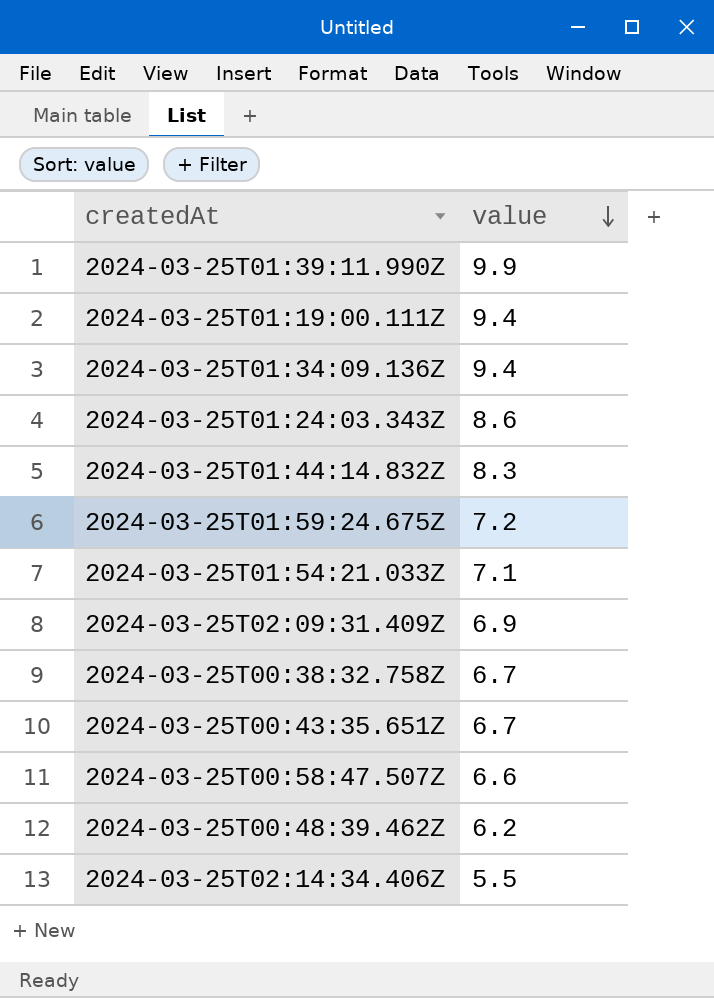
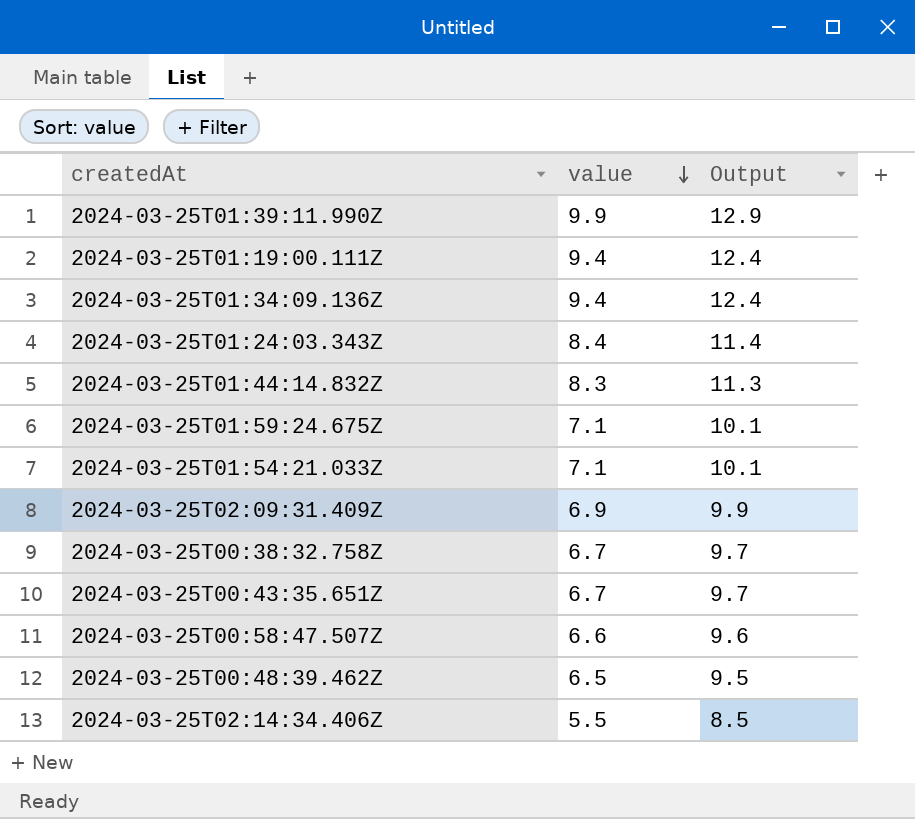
column Output | formula: none -> [value] + 3
2024-03-25T01:24:03.343Z | value: 8.6 -> 8.4
2024-03-25T01:59:24.675Z | value: 7.2 -> 7.1
2024-03-25T00:48:39.462Z | value: 6.2 -> 6.5

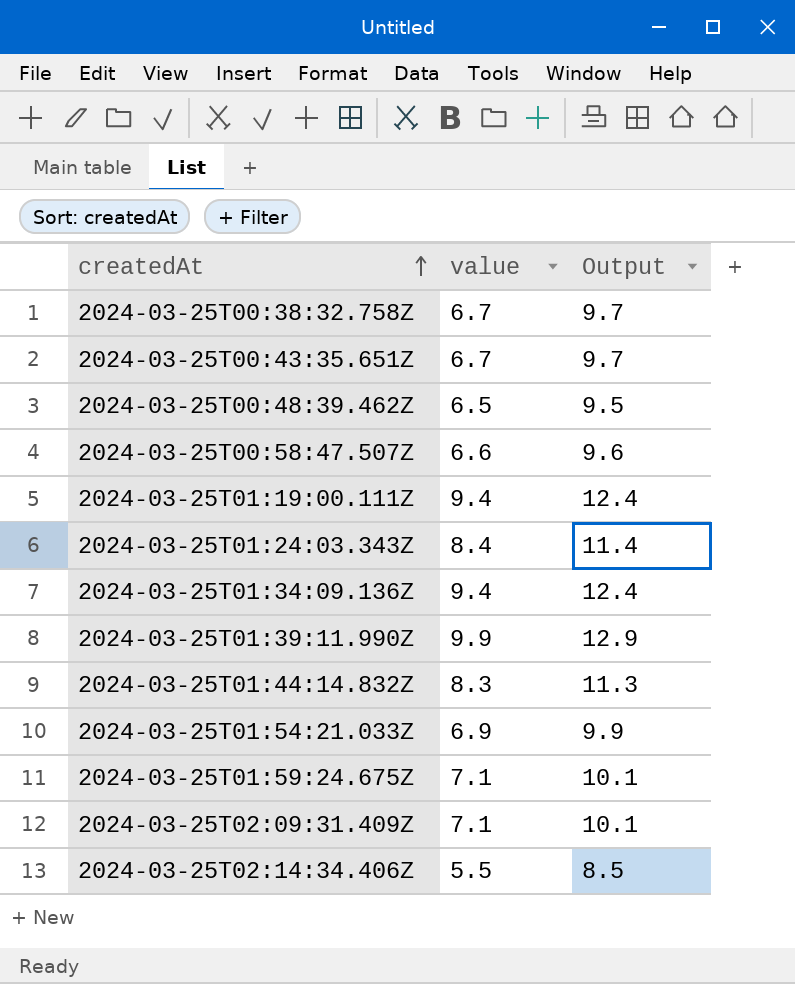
row order: value descending -> createdAt ascending
2024-03-25T01:54:21.033Z | value: 7.1 -> 6.9
2024-03-25T01:54:21.033Z | Output: 10.1 -> 9.9
2024-03-25T02:09:31.409Z | value: 6.9 -> 7.1
2024-03-25T02:09:31.409Z | Output: 9.9 -> 10.1

